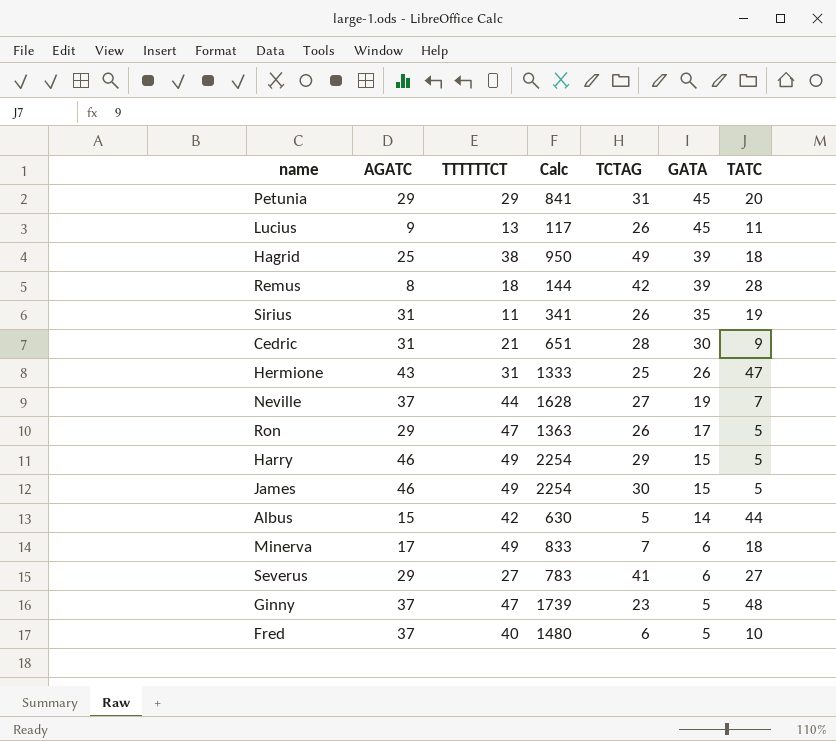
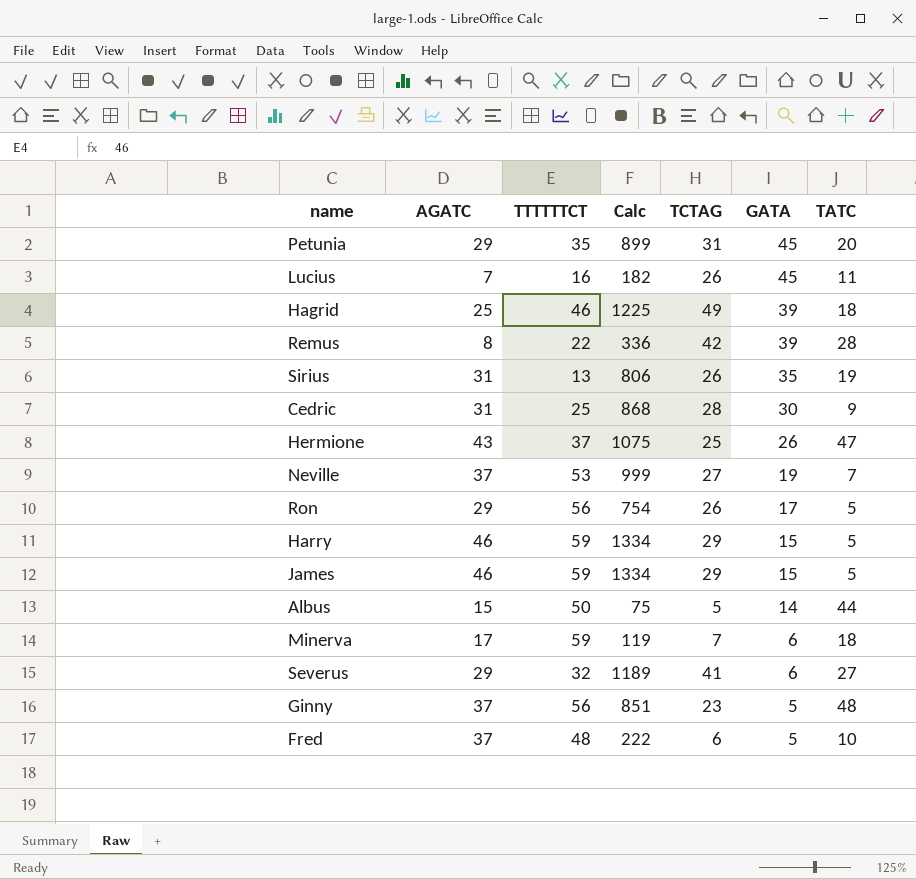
column Calc | formula: [AGATC] * [TTTTTTCT] -> [AGATC] * [TCTAG]
Petunia | TTTTTTCT: 29 -> 35
Lucius | AGATC: 9 -> 7
Lucius | TTTTTTCT: 13 -> 16
Hagrid | TTTTTTCT: 38 -> 46
Remus | TTTTTTCT: 18 -> 22
Sirius | TTTTTTCT: 11 -> 13
Cedric | TTTTTTCT: 21 -> 25
Hermione | TTTTTTCT: 31 -> 37
Neville | TTTTTTCT: 44 -> 53
Ron | TTTTTTCT: 47 -> 56
Harry | TTTTTTCT: 49 -> 59
James | TTTTTTCT: 49 -> 59
James | TCTAG: 30 -> 29
Albus | TTTTTTCT: 42 -> 50
Minerva | TTTTTTCT: 49 -> 59
Severus | TTTTTTCT: 27 -> 32
Ginny | TTTTTTCT: 47 -> 56
Fred | TTTTTTCT: 40 -> 48

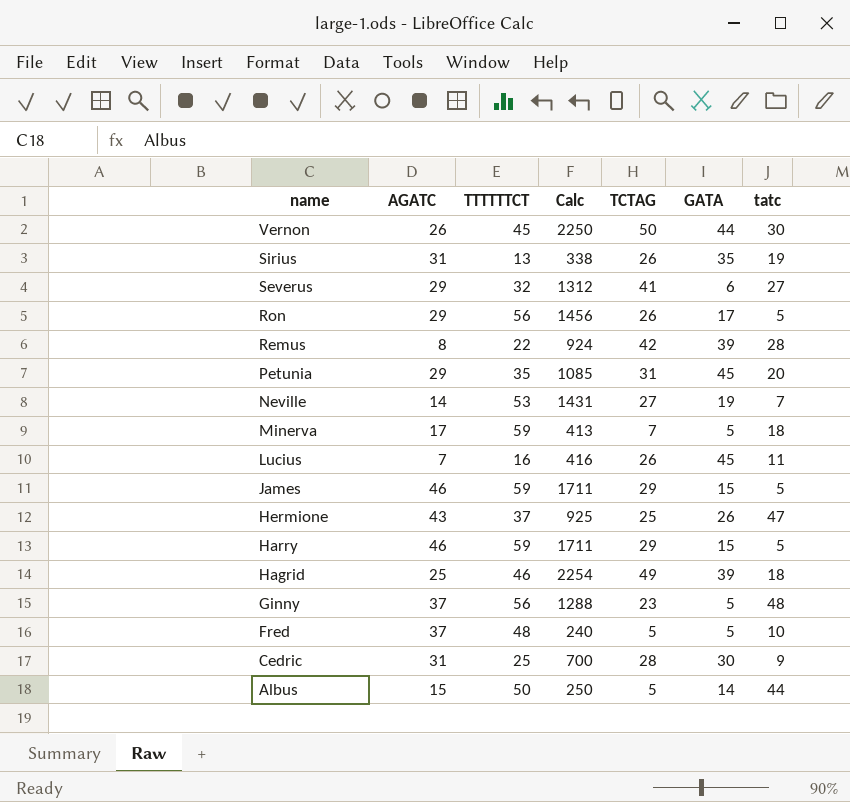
row order: GATA descending -> name descending
column Calc | formula: [AGATC] * [TCTAG] -> [TTTTTTCT] * [TCTAG]
column name: TATC -> tatc
row Vernon: none -> 26 | 45 | 2250 | 50 | 44 | 30
Neville | AGATC: 37 -> 14
Minerva | GATA: 6 -> 5
Fred | TCTAG: 6 -> 5

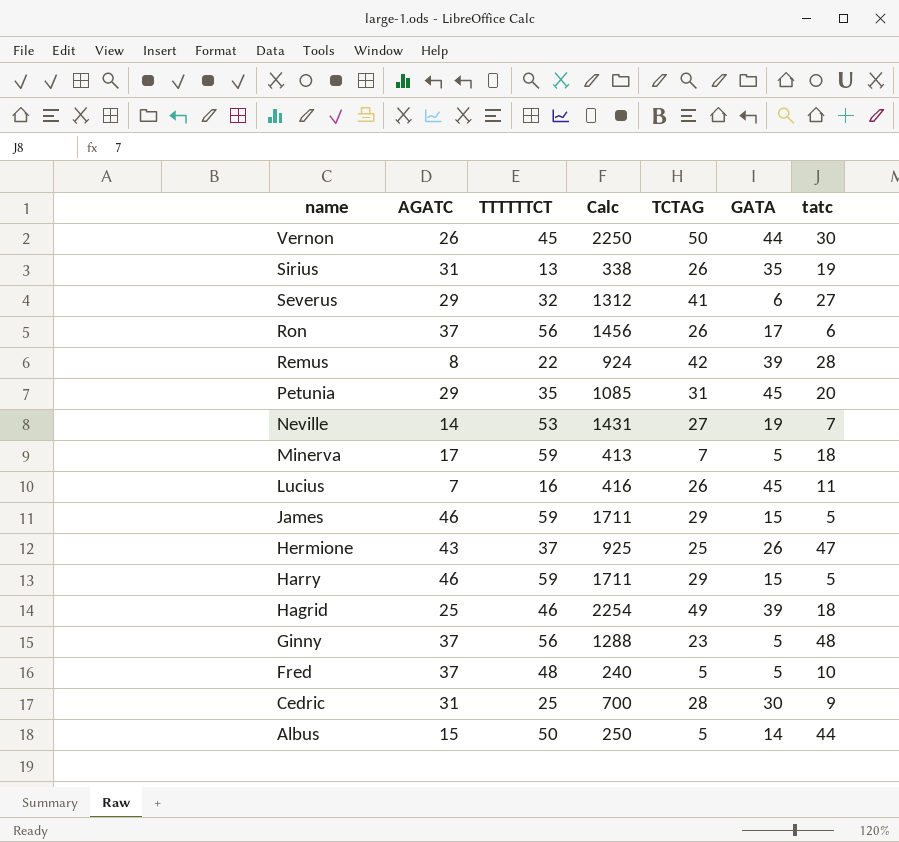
Ron | AGATC: 29 -> 37
Ron | tatc: 5 -> 6

